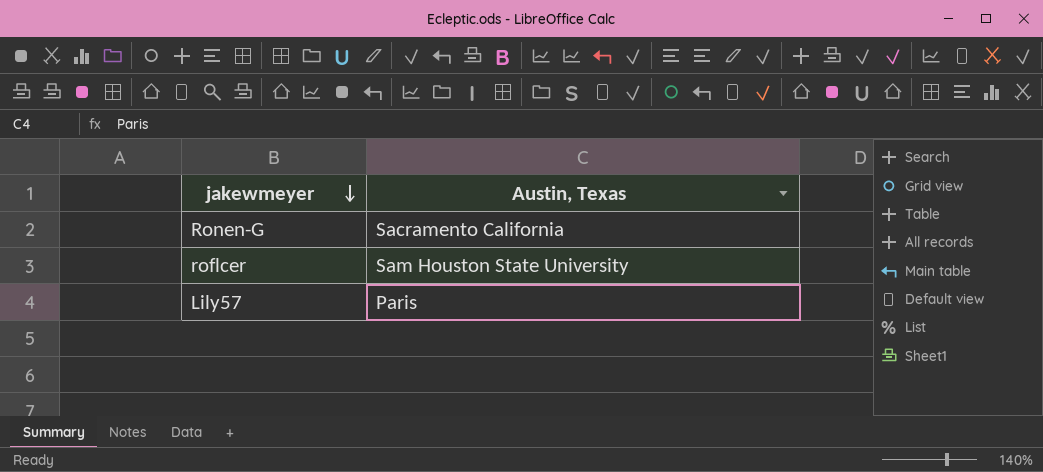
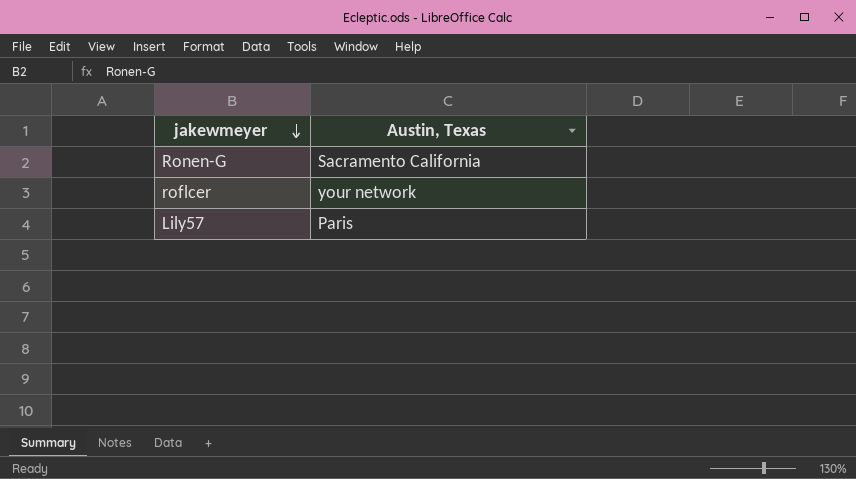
roflcer | Austin, Texas: Sam Houston State University -> your network

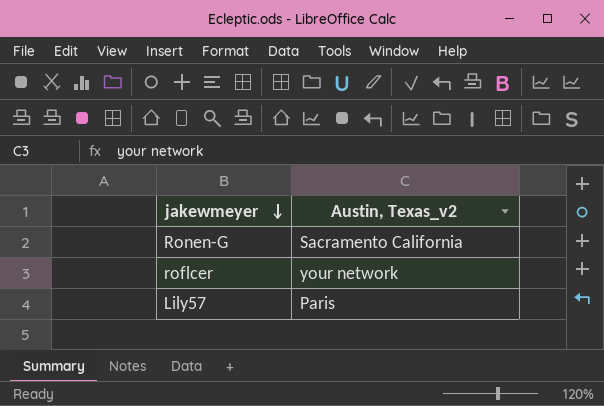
column name: Austin, Texas -> Austin, Texas_v2

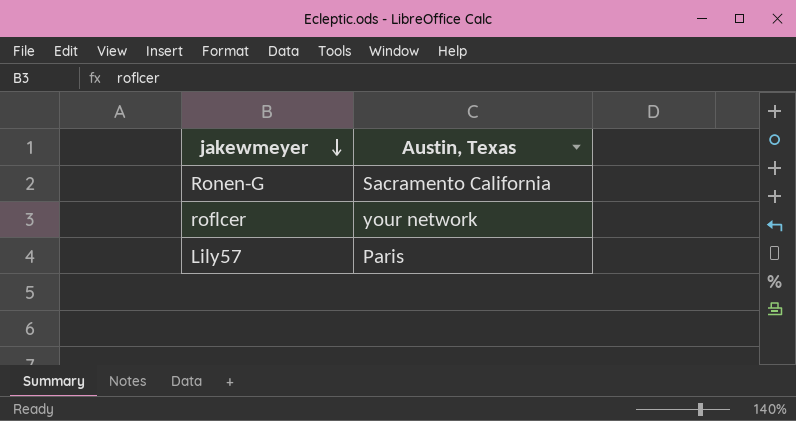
column name: Austin, Texas_v2 -> Austin, Texas

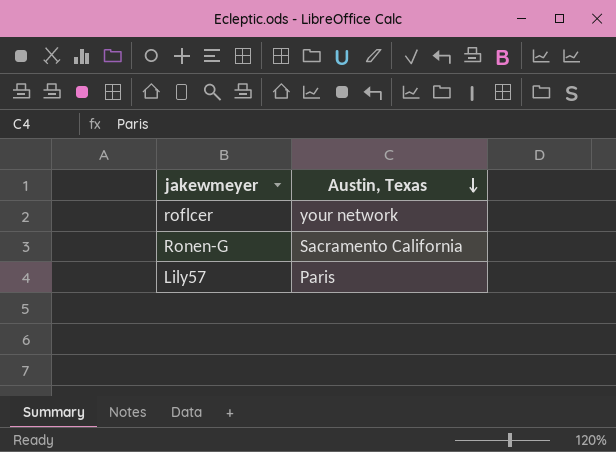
row order: jakewmeyer descending -> Austin, Texas descending

